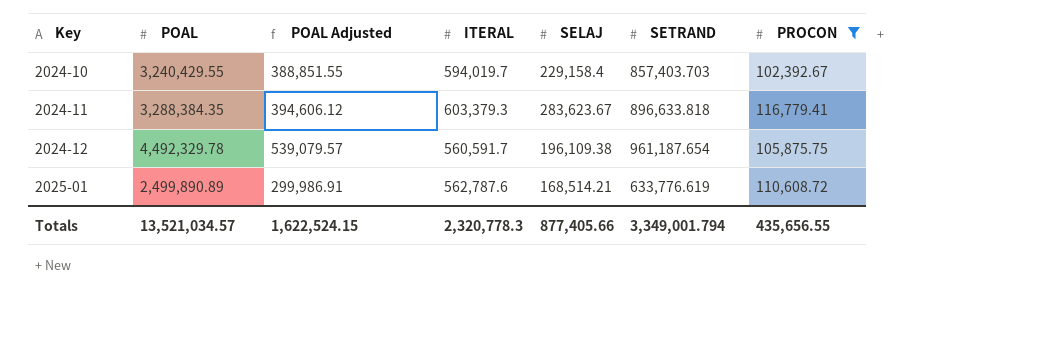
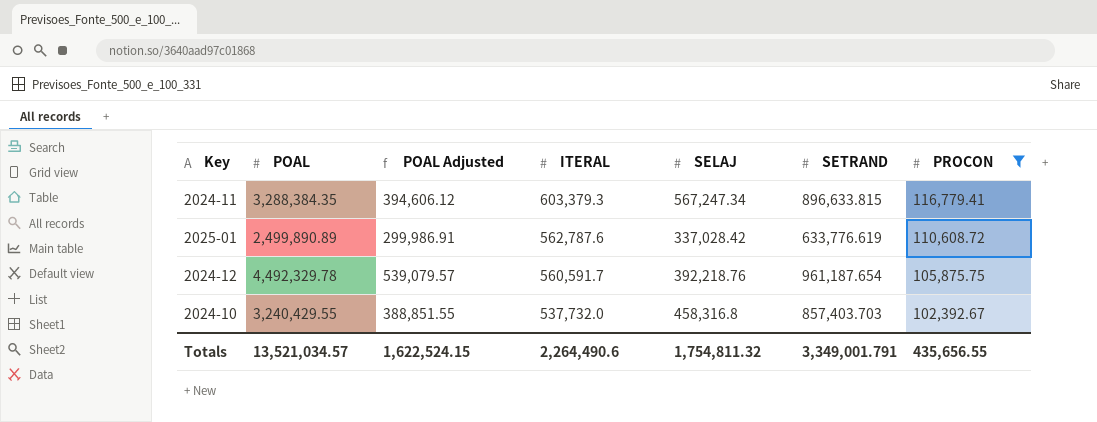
row order: Key ascending -> ITERAL descending
2024-11 | SELAJ: 283,623.67 -> 567,247.34
2024-11 | SETRAND: 896,633.818 -> 896,633.815
2025-01 | SELAJ: 168,514.21 -> 337,028.42
2024-12 | SELAJ: 196,109.38 -> 392,218.76
2024-10 | ITERAL: 594,019.7 -> 537,732.0
2024-10 | SELAJ: 229,158.4 -> 458,316.8
Totals | ITERAL: 2,320,778.3 -> 2,264,490.6
Totals | SELAJ: 877,405.66 -> 1,754,811.32
Totals | SETRAND: 3,349,001.794 -> 3,349,001.791

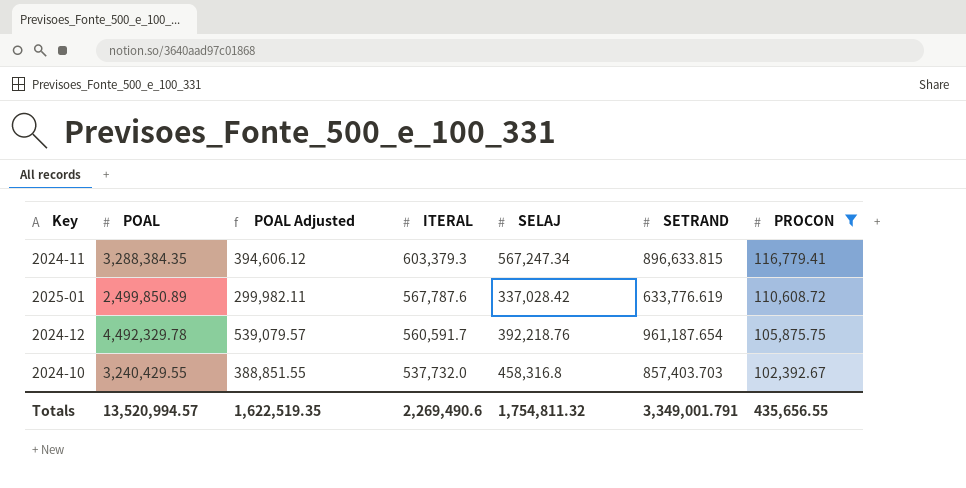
2025-01 | POAL: 2,499,890.89 -> 2,499,850.89
2025-01 | POAL Adjusted: 299,986.91 -> 299,982.11
2025-01 | ITERAL: 562,787.6 -> 567,787.6
Totals | POAL: 13,521,034.57 -> 13,520,994.57
Totals | POAL Adjusted: 1,622,524.15 -> 1,622,519.35
Totals | ITERAL: 2,264,490.6 -> 2,269,490.6

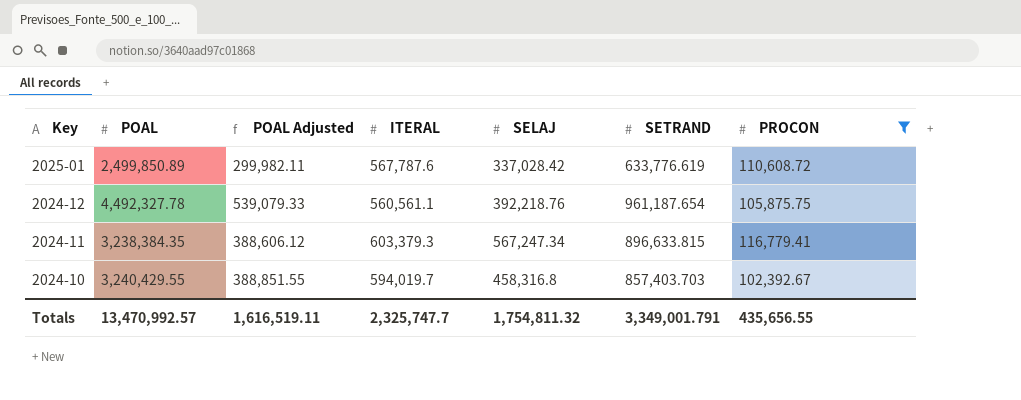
row order: ITERAL descending -> Key descending
2024-12 | POAL: 4,492,329.78 -> 4,492,327.78
2024-12 | POAL Adjusted: 539,079.57 -> 539,079.33
2024-12 | ITERAL: 560,591.7 -> 560,561.1
2024-11 | POAL: 3,288,384.35 -> 3,238,384.35
2024-11 | POAL Adjusted: 394,606.12 -> 388,606.12
2024-10 | ITERAL: 537,732.0 -> 594,019.7
Totals | POAL: 13,520,994.57 -> 13,470,992.57
Totals | POAL Adjusted: 1,622,519.35 -> 1,616,519.11
Totals | ITERAL: 2,269,490.6 -> 2,325,747.7

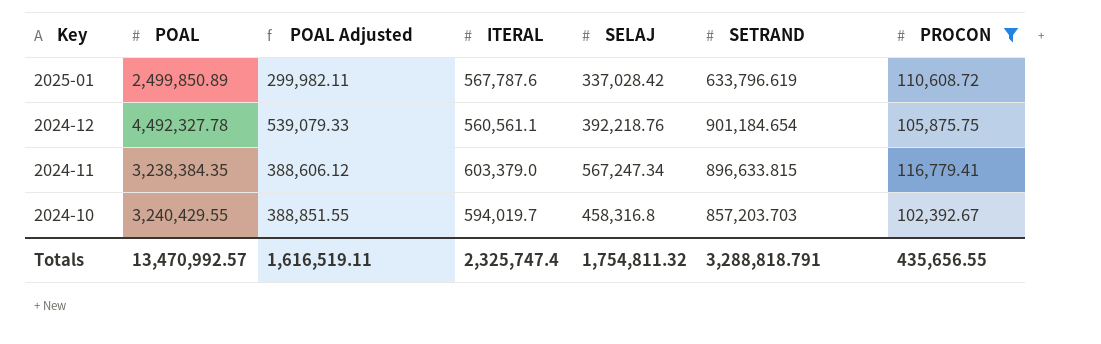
2025-01 | SETRAND: 633,776.619 -> 633,796.619
2024-12 | SETRAND: 961,187.654 -> 901,184.654
2024-11 | ITERAL: 603,379.3 -> 603,379.0
2024-10 | SETRAND: 857,403.703 -> 857,203.703
Totals | ITERAL: 2,325,747.7 -> 2,325,747.4
Totals | SETRAND: 3,349,001.791 -> 3,288,818.791

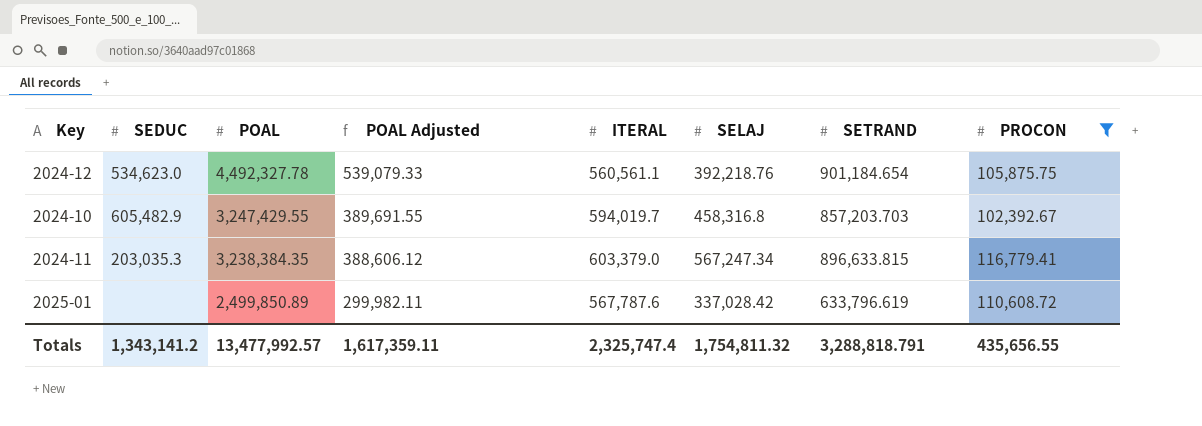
row order: Key descending -> POAL descending
column SEDUC | position: none -> 2
2024-10 | POAL: 3,240,429.55 -> 3,247,429.55
2024-10 | POAL Adjusted: 388,851.55 -> 389,691.55
Totals | POAL: 13,470,992.57 -> 13,477,992.57
Totals | POAL Adjusted: 1,616,519.11 -> 1,617,359.11

